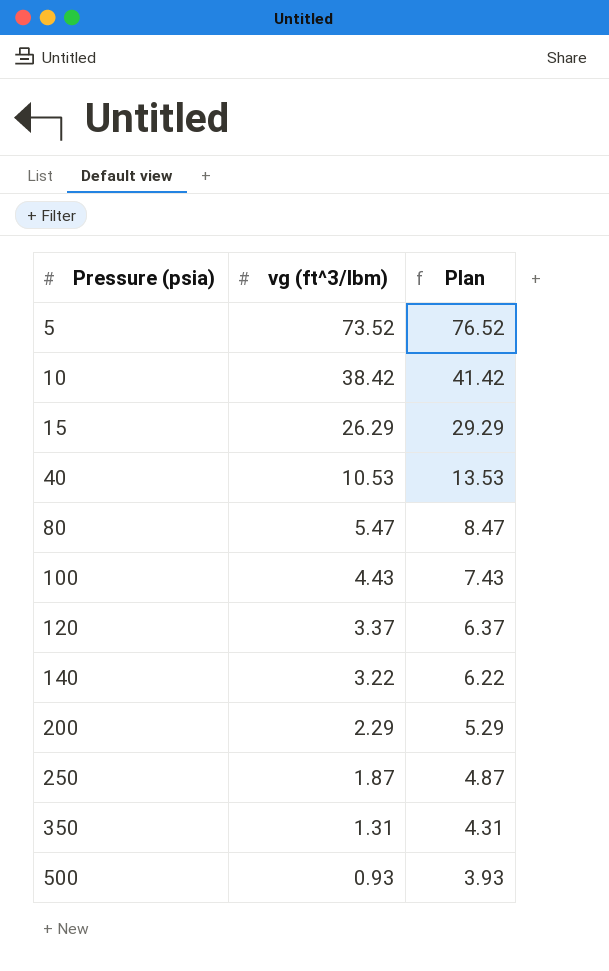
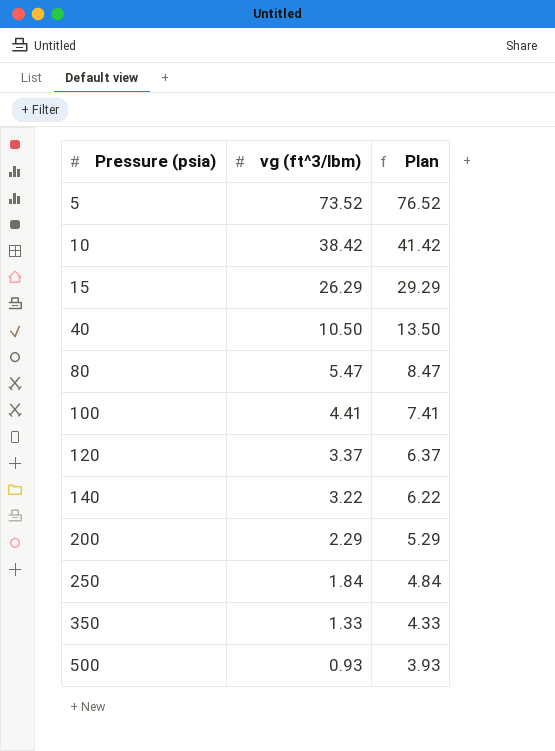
40 | vg (ft^3/lbm): 10.53 -> 10.50
40 | Plan: 13.53 -> 13.50
100 | vg (ft^3/lbm): 4.43 -> 4.41
100 | Plan: 7.43 -> 7.41
250 | vg (ft^3/lbm): 1.87 -> 1.84
250 | Plan: 4.87 -> 4.84
350 | vg (ft^3/lbm): 1.31 -> 1.33
350 | Plan: 4.31 -> 4.33

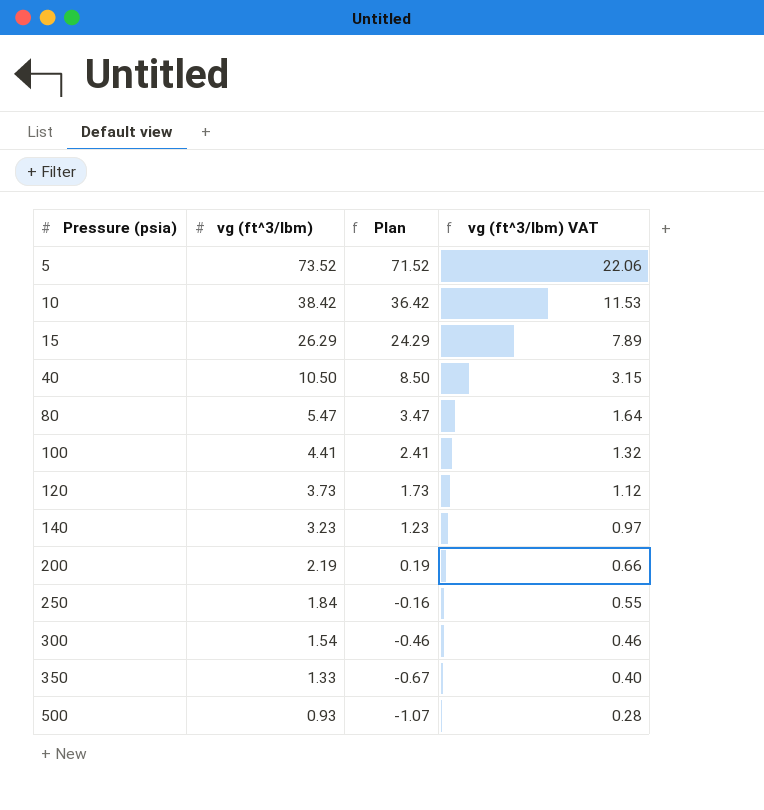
column Plan | formula: [vg (ft^3/lbm)] + 3 -> [vg (ft^3/lbm)] - 2
column vg (ft^3/lbm) VAT | formula: none -> [vg (ft^3/lbm)] * 0.3
120 | vg (ft^3/lbm): 3.37 -> 3.73
140 | vg (ft^3/lbm): 3.22 -> 3.23
200 | vg (ft^3/lbm): 2.29 -> 2.19
row 300: none -> 1.54 | -0.46 | 0.46

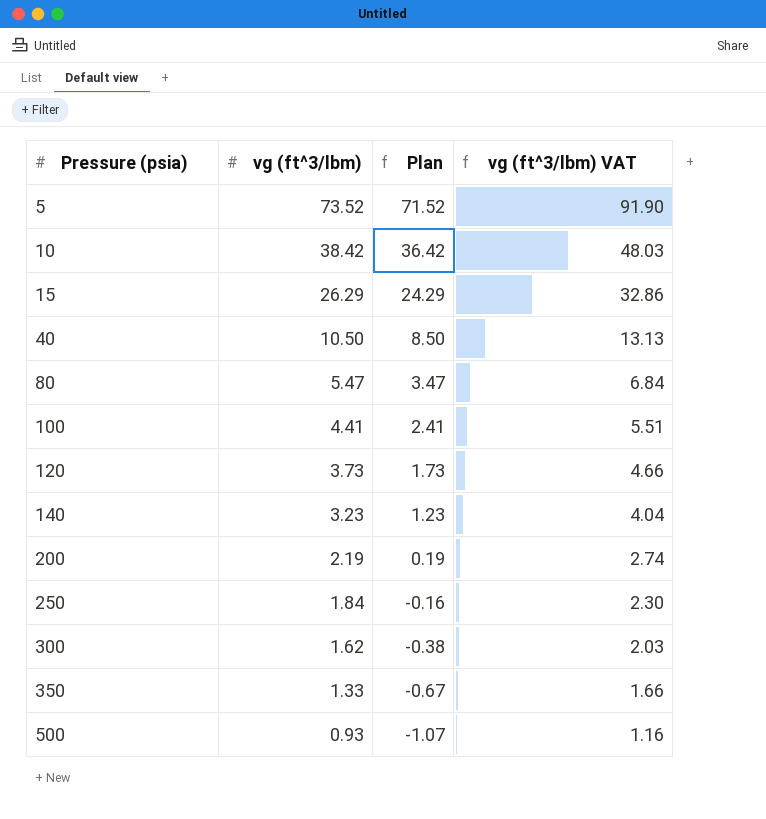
column vg (ft^3/lbm) VAT | formula: [vg (ft^3/lbm)] * 0.3 -> [vg (ft^3/lbm)] * 1.25
300 | vg (ft^3/lbm): 1.54 -> 1.62
300 | Plan: -0.46 -> -0.38

